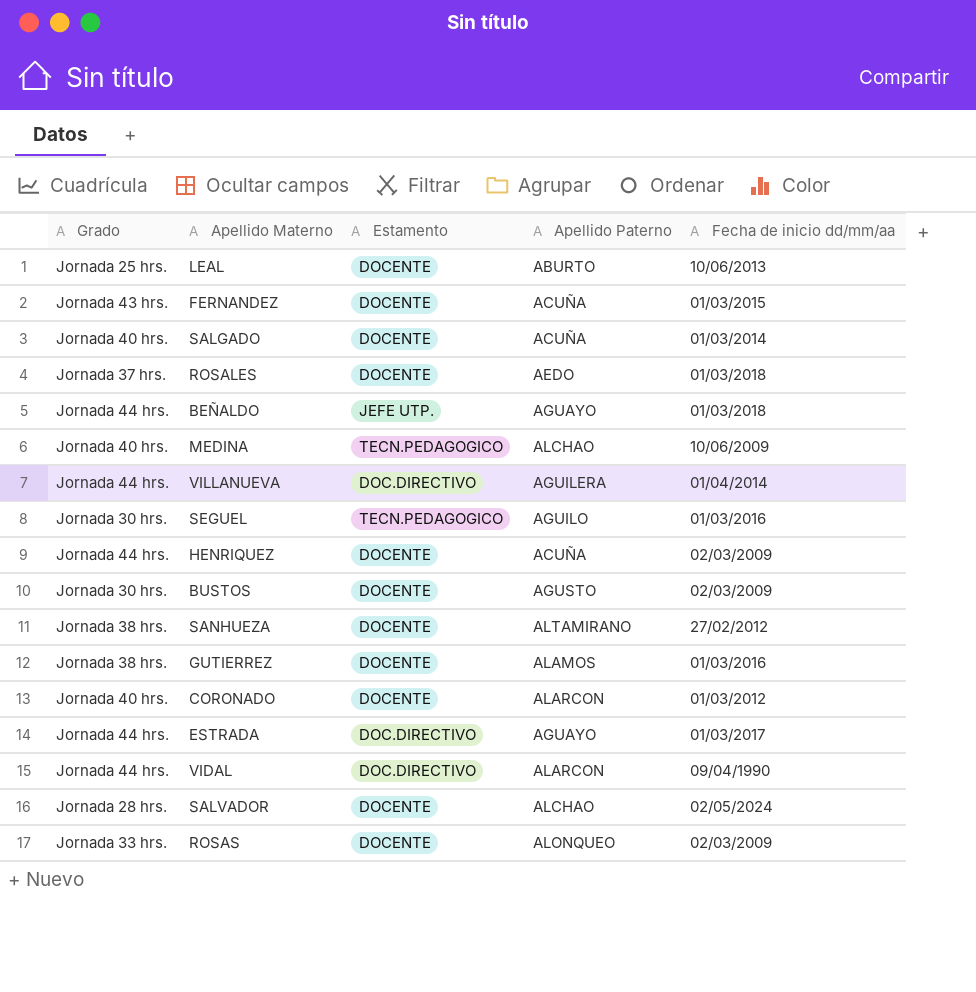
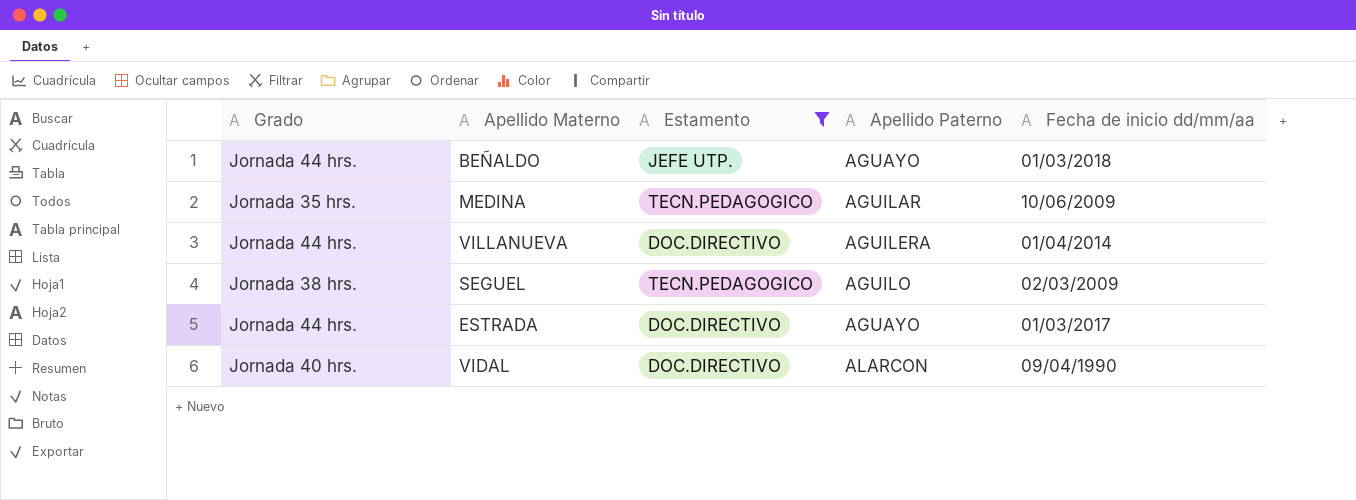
filter: none -> Estamento != DOCENTE
MEDINA | Grado: Jornada 40 hrs. -> Jornada 35 hrs.
MEDINA | Apellido Paterno: ALCHAO -> AGUILAR
SEGUEL | Grado: Jornada 30 hrs. -> Jornada 38 hrs.
SEGUEL | Fecha de inicio dd/mm/aa: 01/03/2016 -> 02/03/2009
VIDAL | Grado: Jornada 44 hrs. -> Jornada 40 hrs.

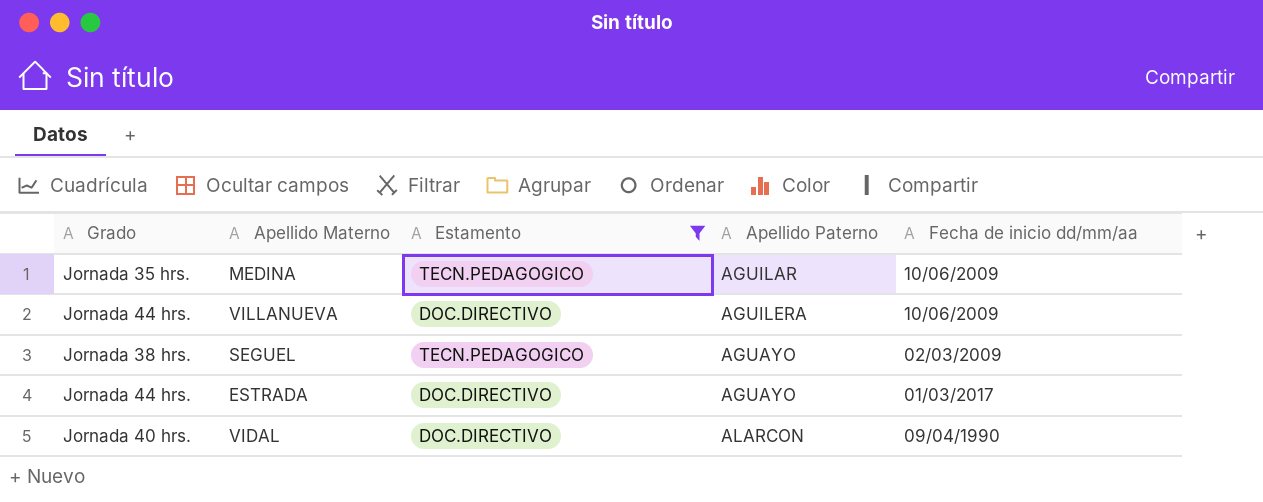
row BEÑALDO: Jornada 44 hrs. | JEFE UTP. | AGUAYO | 01/03/2018 -> none
VILLANUEVA | Fecha de inicio dd/mm/aa: 01/04/2014 -> 10/06/2009
SEGUEL | Apellido Paterno: AGUILO -> AGUAYO

